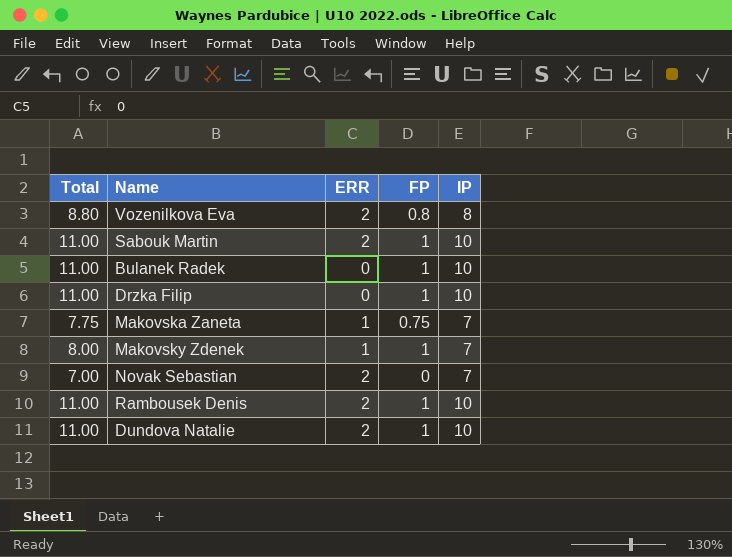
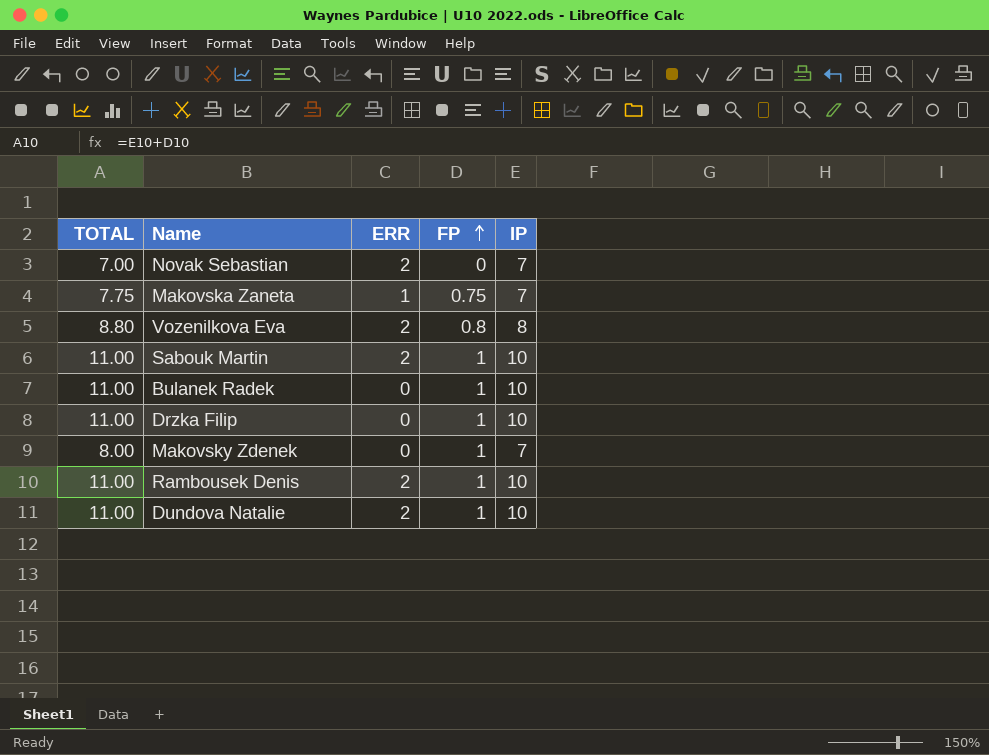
row order: none -> FP ascending
column name: Total -> TOTAL
Makovsky Zdenek | ERR: 1 -> 0

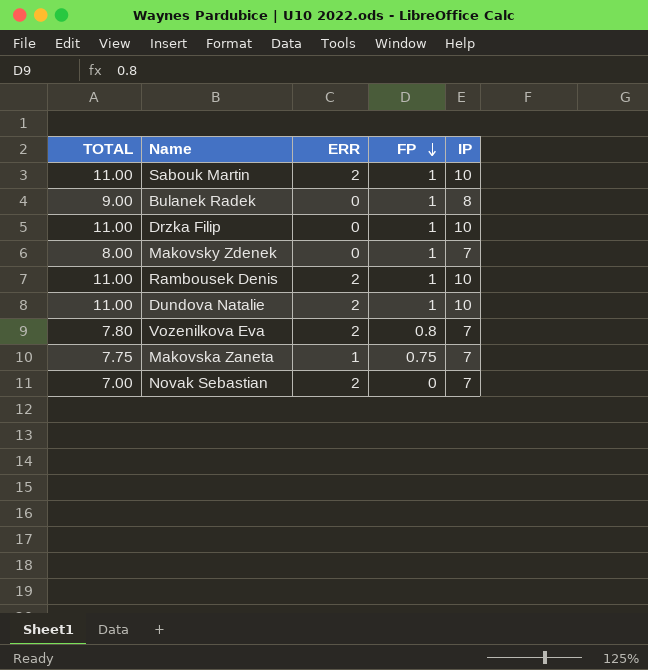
row order: FP ascending -> FP descending
Bulanek Radek | TOTAL: 11.00 -> 9.00
Bulanek Radek | IP: 10 -> 8
Vozenilkova Eva | TOTAL: 8.80 -> 7.80
Vozenilkova Eva | IP: 8 -> 7

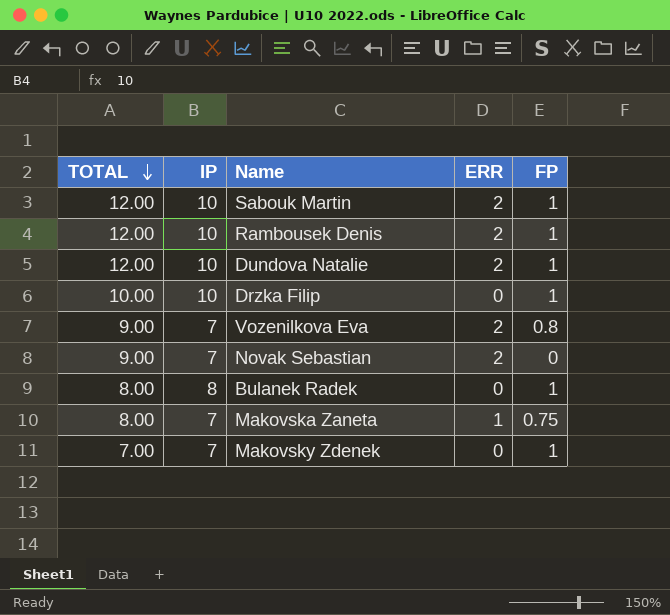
row order: FP descending -> TOTAL descending
column TOTAL | formula: [FP] + [IP] -> [IP] + [ERR]
column IP | position: 5 -> 2

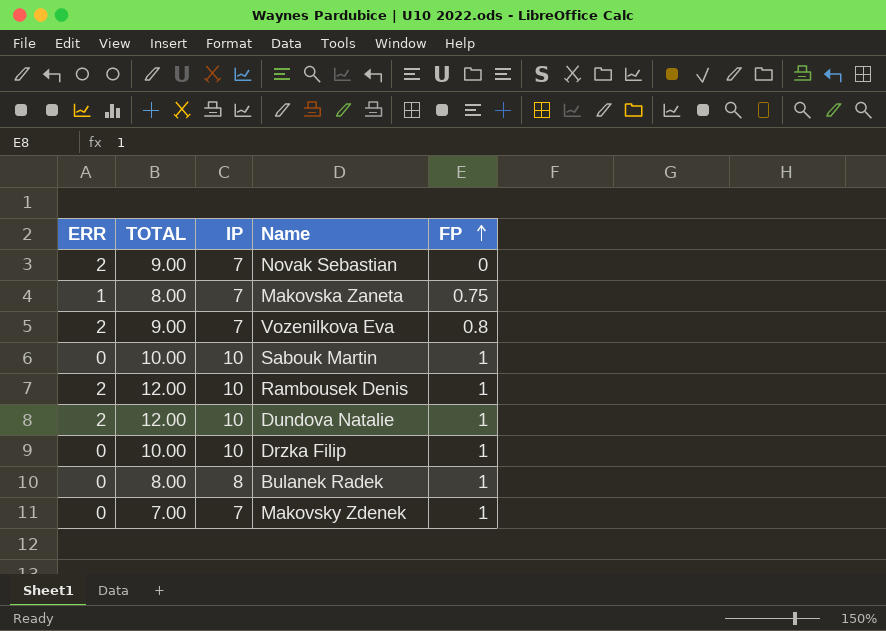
row order: TOTAL descending -> FP ascending
column ERR | position: 4 -> 1
Sabouk Martin | ERR: 2 -> 0
Sabouk Martin | TOTAL: 12.00 -> 10.00

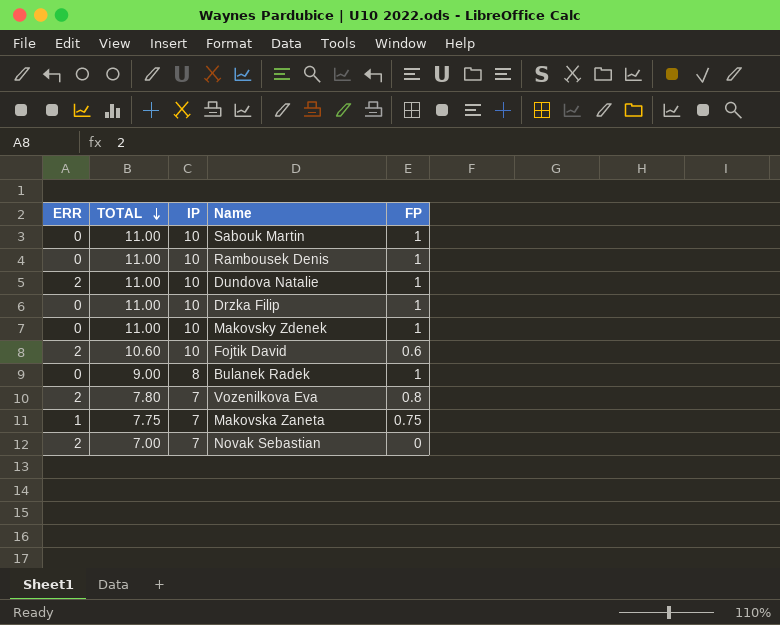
row order: FP ascending -> TOTAL descending
column TOTAL | formula: [ERR] + [IP] -> [IP] + [FP]
Rambousek Denis | ERR: 2 -> 0
Makovsky Zdenek | IP: 7 -> 10
row Fojtik David: none -> 2 | 10.60 | 10 | 0.6

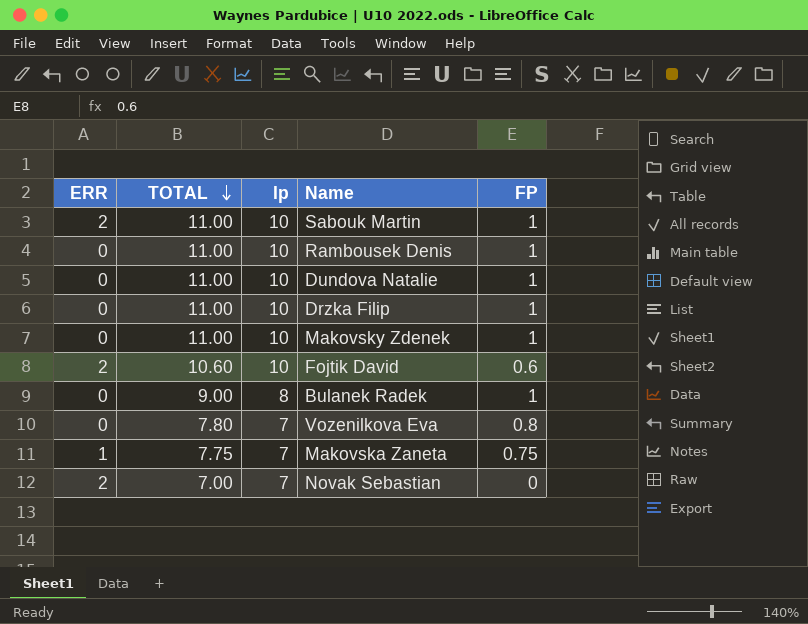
column name: IP -> Ip
Sabouk Martin | ERR: 0 -> 2
Dundova Natalie | ERR: 2 -> 0
Vozenilkova Eva | ERR: 2 -> 0

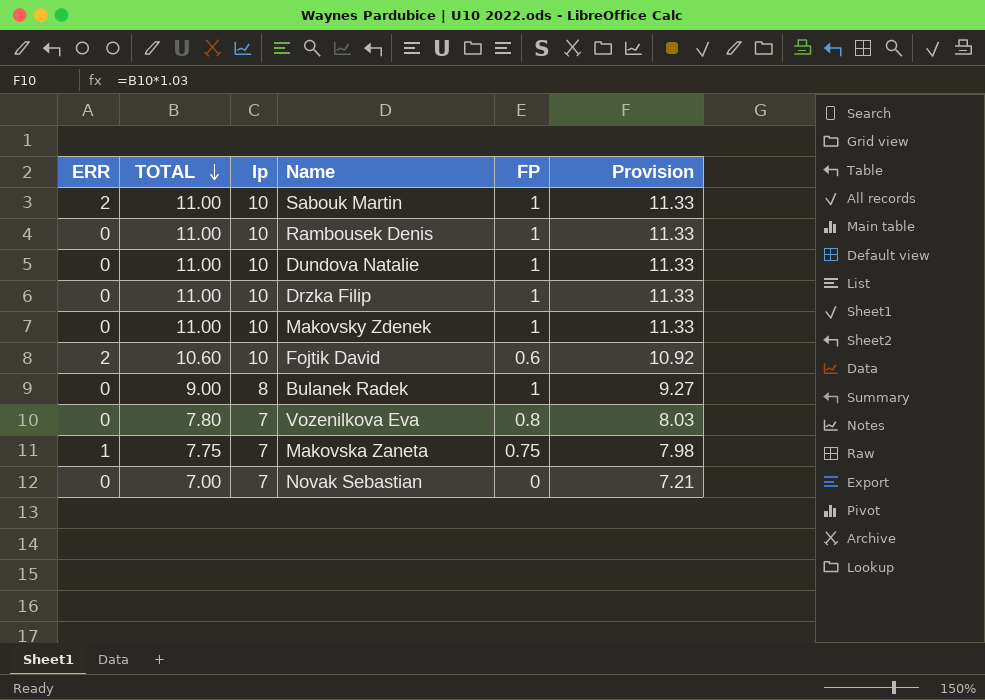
column Provision | formula: none -> [TOTAL] * 1.03
Novak Sebastian | ERR: 2 -> 0

